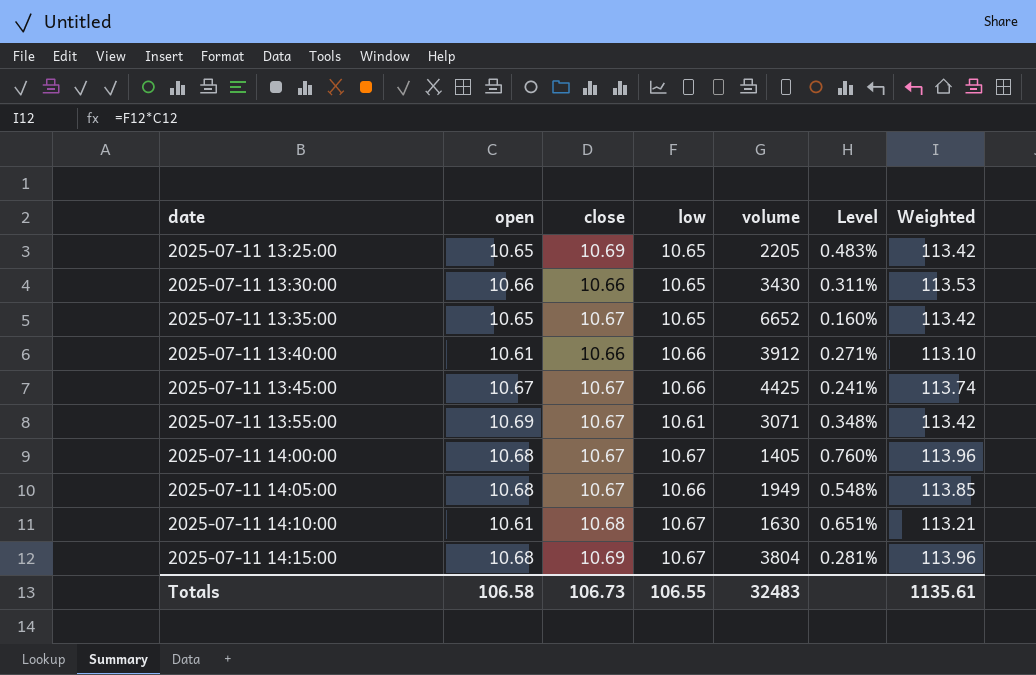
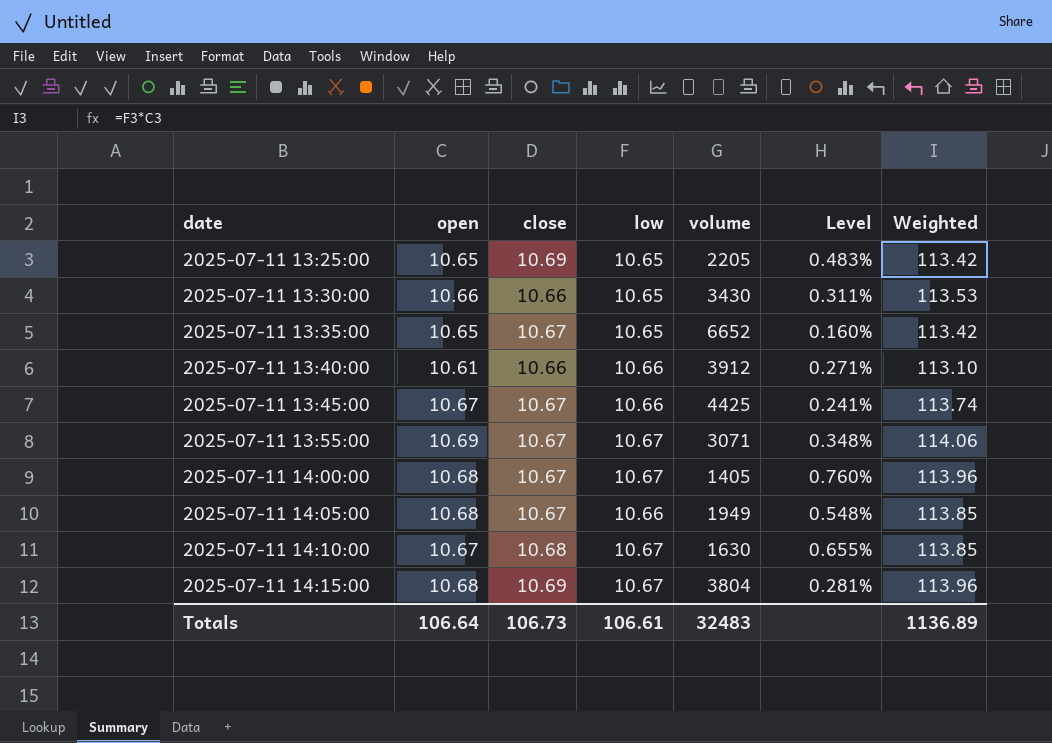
2025-07-11 13:55:00 | low: 10.61 -> 10.67
2025-07-11 13:55:00 | Weighted: 113.42 -> 114.06
2025-07-11 14:10:00 | open: 10.61 -> 10.67
2025-07-11 14:10:00 | Level: 0.651% -> 0.655%
2025-07-11 14:10:00 | Weighted: 113.21 -> 113.85
Totals | open: 106.58 -> 106.64
Totals | low: 106.55 -> 106.61
Totals | Weighted: 1135.61 -> 1136.89

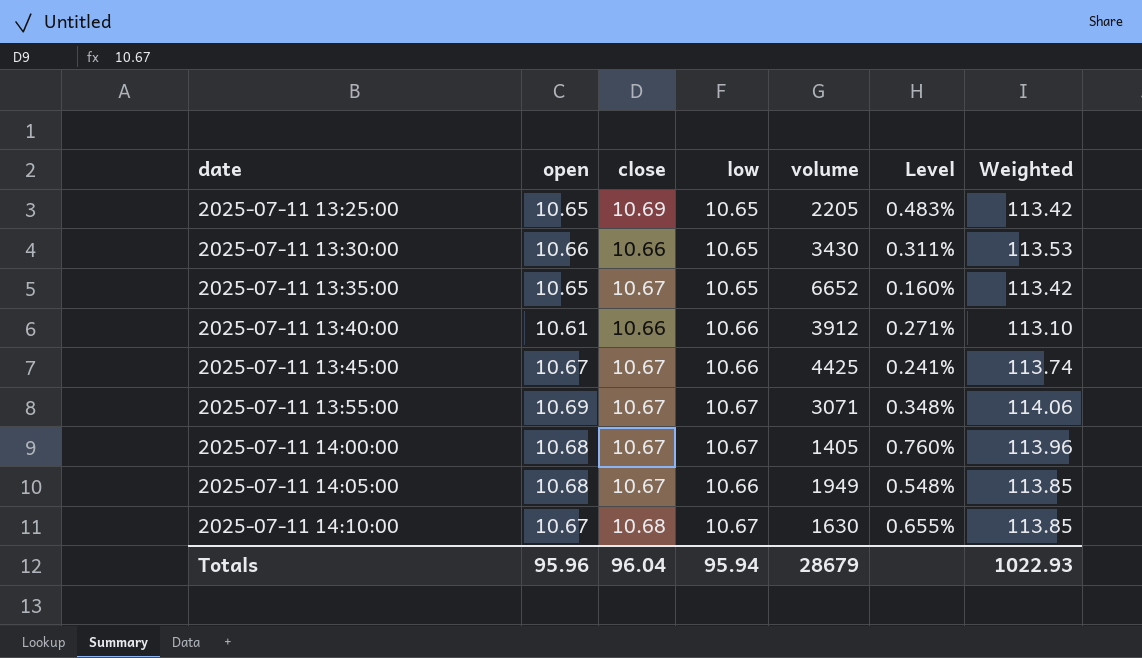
row 2025-07-11 14:15:00: 10.68 | 10.69 | 10.67 | 3804 | 0.281% | 113.96 -> none
Totals | open: 106.64 -> 95.96
Totals | close: 106.73 -> 96.04
Totals | low: 106.61 -> 95.94
Totals | volume: 32483 -> 28679
Totals | Weighted: 1136.89 -> 1022.93

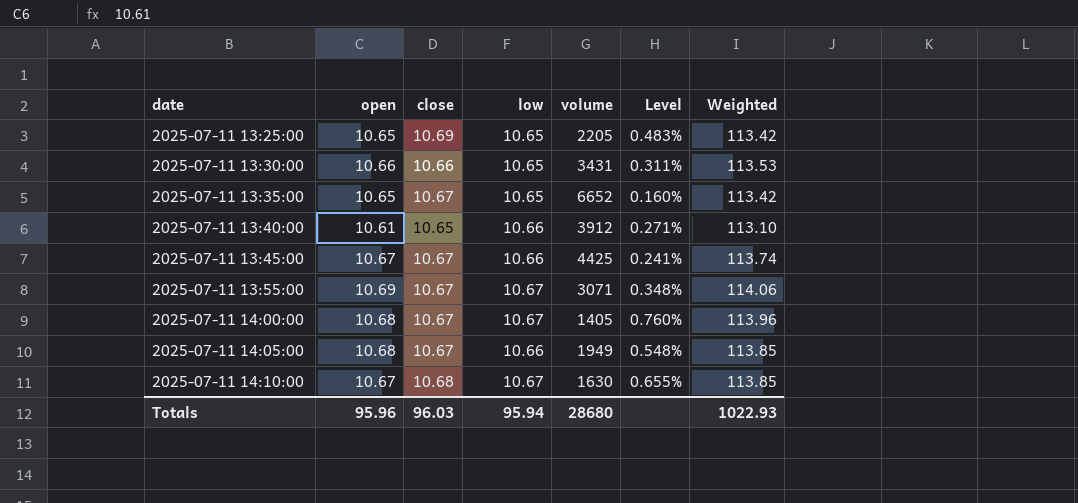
2025-07-11 13:30:00 | volume: 3430 -> 3431
2025-07-11 13:40:00 | close: 10.66 -> 10.65
Totals | close: 96.04 -> 96.03
Totals | volume: 28679 -> 28680

